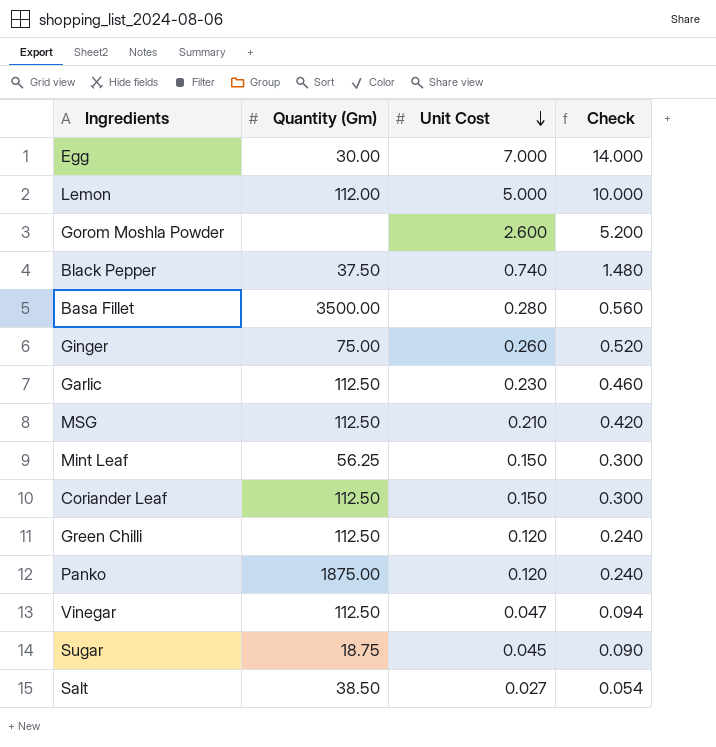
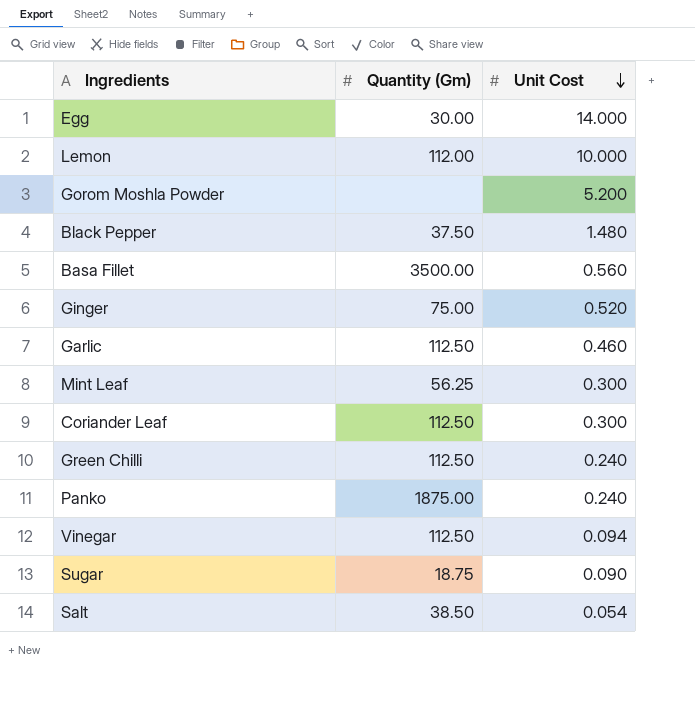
column Check | formula: [Unit Cost] * 2 -> none
row MSG: 112.50 | 0.210 | 0.420 -> none
Egg | Unit Cost: 7.000 -> 14.000
Lemon | Unit Cost: 5.000 -> 10.000
Gorom Moshla Powder | Unit Cost: 2.600 -> 5.200
Black Pepper | Unit Cost: 0.740 -> 1.480
Basa Fillet | Unit Cost: 0.280 -> 0.560
Ginger | Unit Cost: 0.260 -> 0.520
Garlic | Unit Cost: 0.230 -> 0.460
Mint Leaf | Unit Cost: 0.150 -> 0.300
Coriander Leaf | Unit Cost: 0.150 -> 0.300
Green Chilli | Unit Cost: 0.120 -> 0.240
Panko | Unit Cost: 0.120 -> 0.240
Vinegar | Unit Cost: 0.047 -> 0.094
Sugar | Unit Cost: 0.045 -> 0.090
Salt | Unit Cost: 0.027 -> 0.054

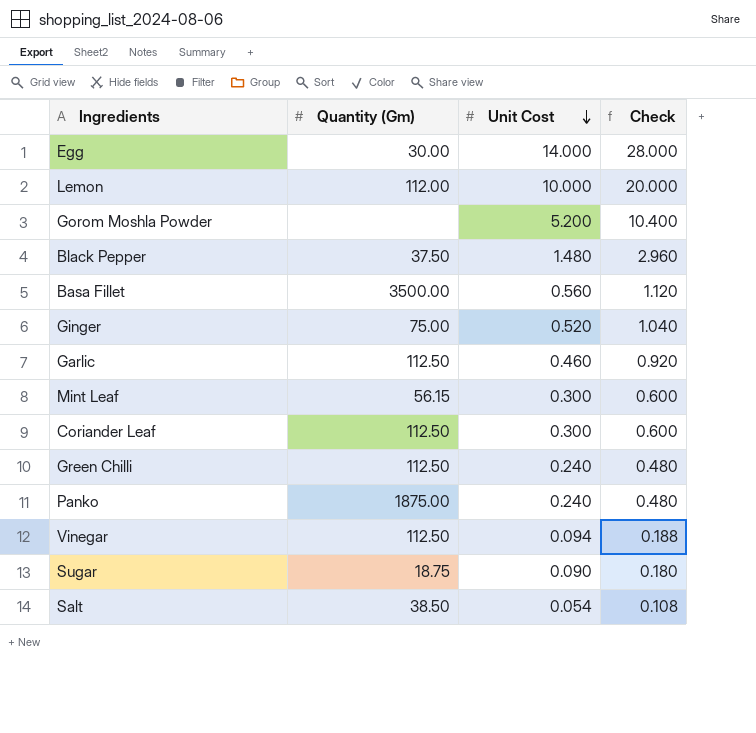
column Check | formula: none -> [Unit Cost] * 2
Mint Leaf | Quantity (Gm): 56.25 -> 56.15

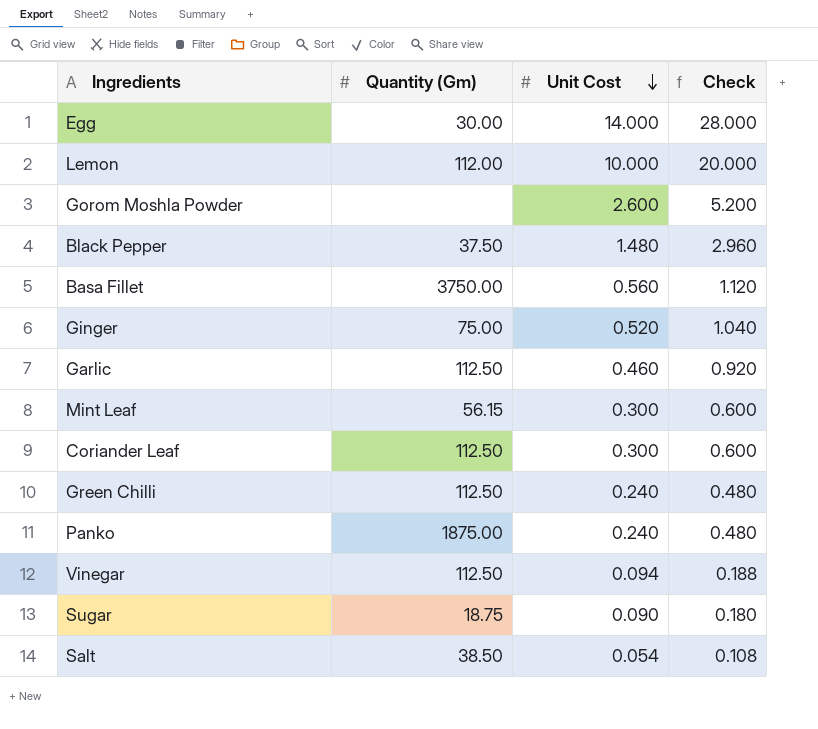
Gorom Moshla Powder | Unit Cost: 5.200 -> 2.600
Gorom Moshla Powder | Check: 10.400 -> 5.200
Basa Fillet | Quantity (Gm): 3500.00 -> 3750.00

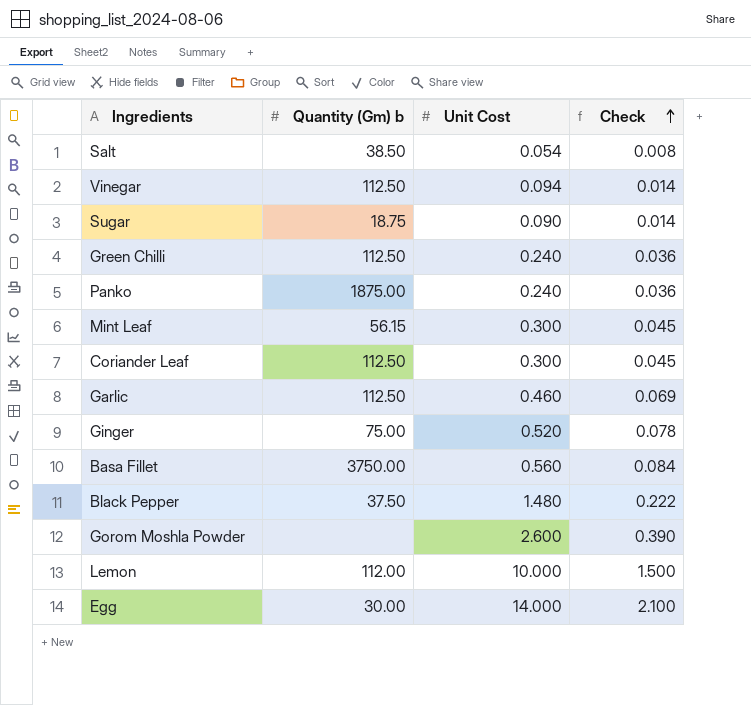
row order: Unit Cost descending -> Check ascending
column name: Quantity (Gm) -> Quantity (Gm) b
column Check | formula: [Unit Cost] * 2 -> [Unit Cost] * 0.15

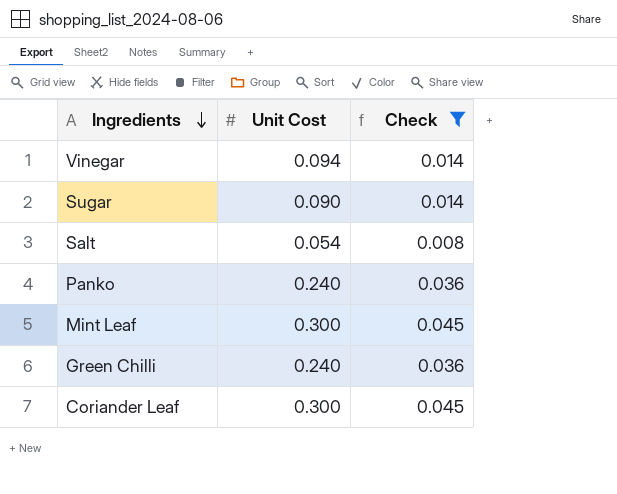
filter: none -> Check <= 0.045
row order: Check ascending -> Ingredients descending
column Quantity (Gm) b | position: 2 -> none

